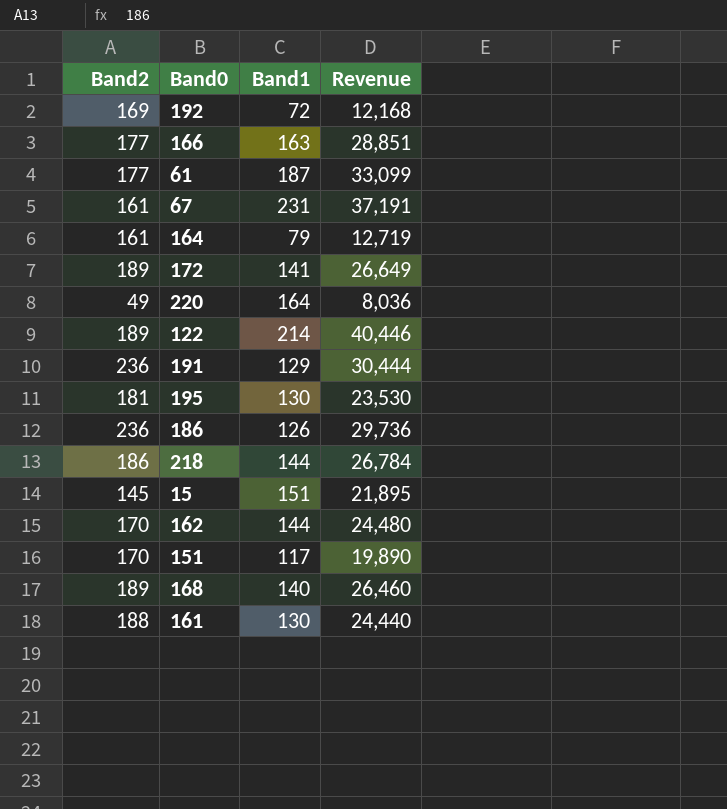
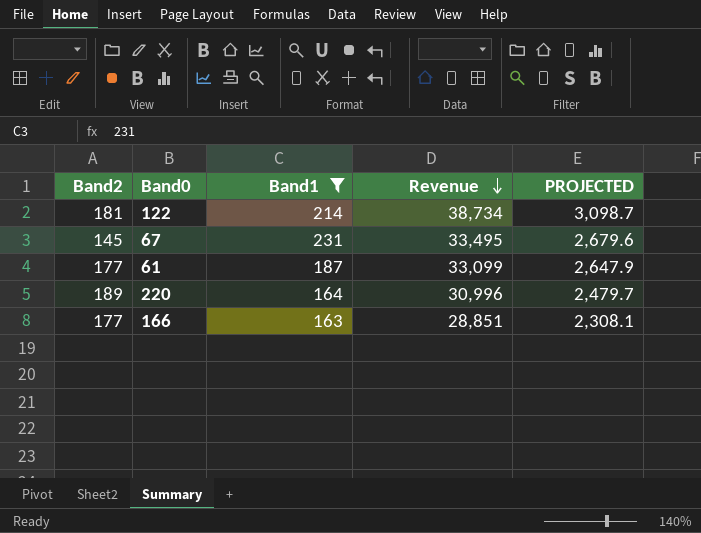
filter: none -> Band1 >= 163
row order: none -> Revenue descending
column PROJECTED | formula: none -> [Revenue] * 0.08
122 | Band2: 189 -> 181
122 | Revenue: 40,446 -> 38,734
67 | Band2: 161 -> 145
67 | Revenue: 37,191 -> 33,495
220 | Band2: 49 -> 189
220 | Revenue: 8,036 -> 30,996

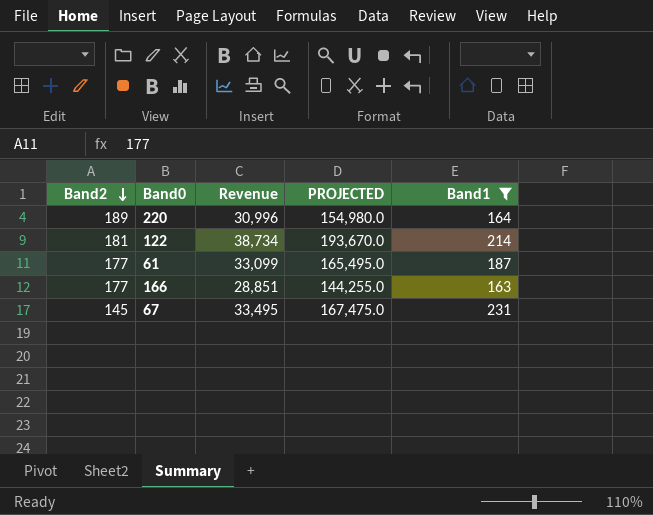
row order: Revenue descending -> Band2 descending
column PROJECTED | formula: [Revenue] * 0.08 -> [Revenue] * 5
column Band1 | position: 3 -> 5

